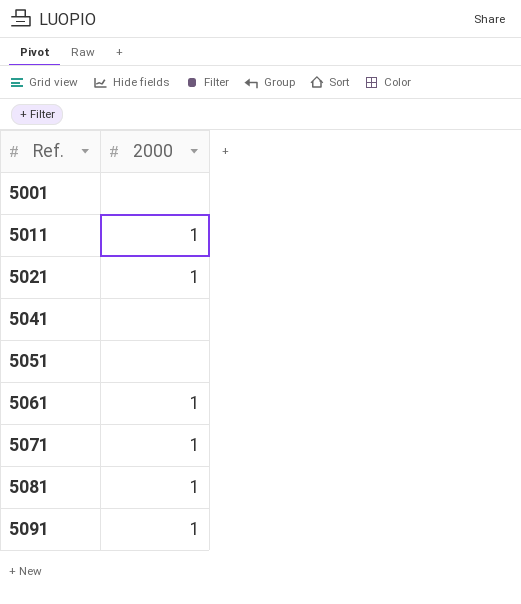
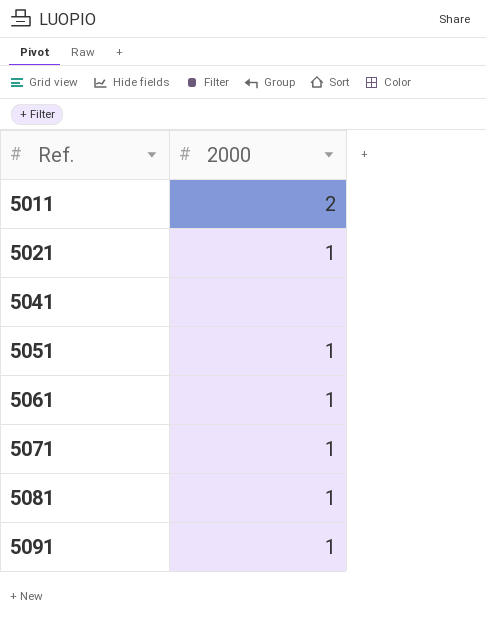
row 5001: none -> none
5011 | 2000: 1 -> 2
5051 | 2000: none -> 1

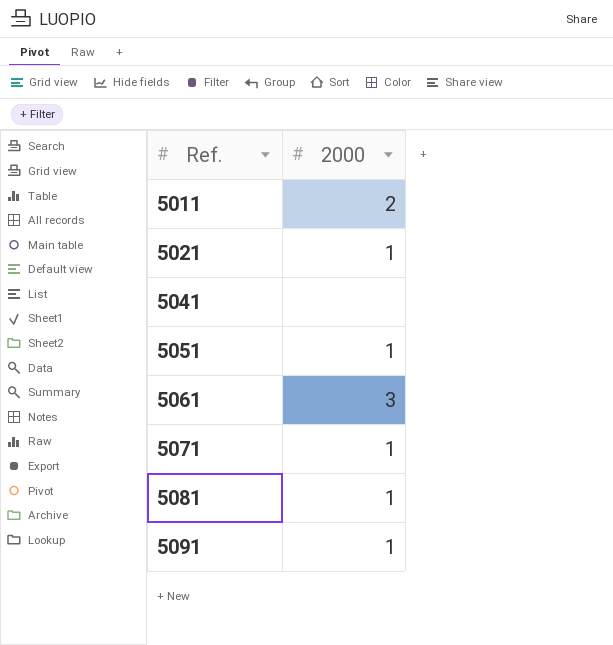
5061 | 2000: 1 -> 3

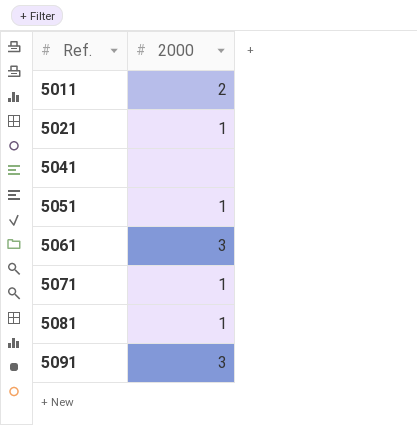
5091 | 2000: 1 -> 3

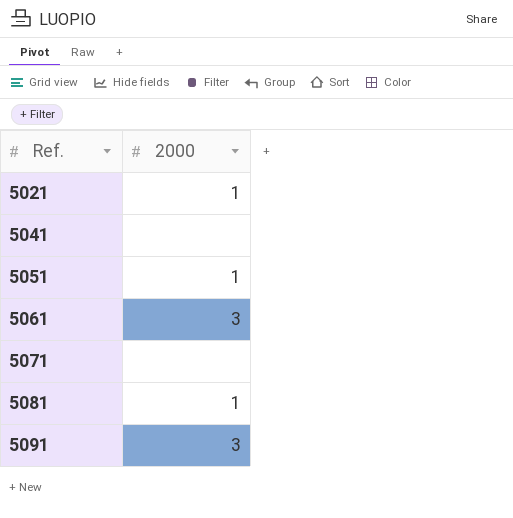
row 5011: 2 -> none
5071 | 2000: 1 -> none

